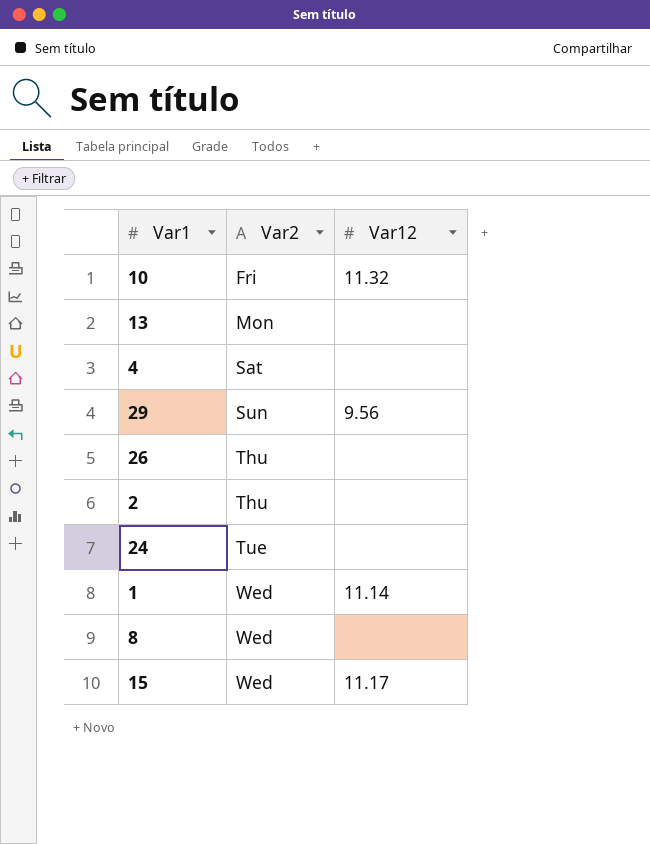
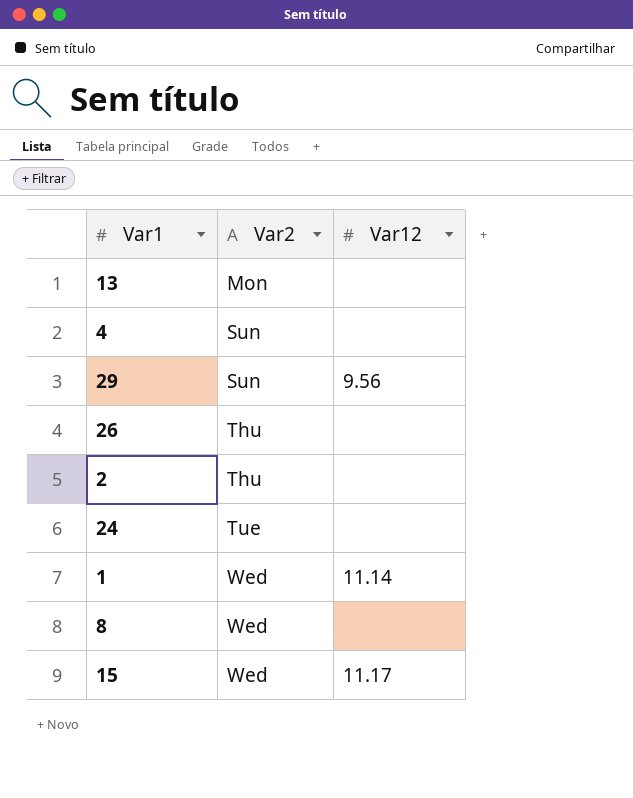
row 10: Fri | 11.32 -> none
4 | Var2: Sat -> Sun

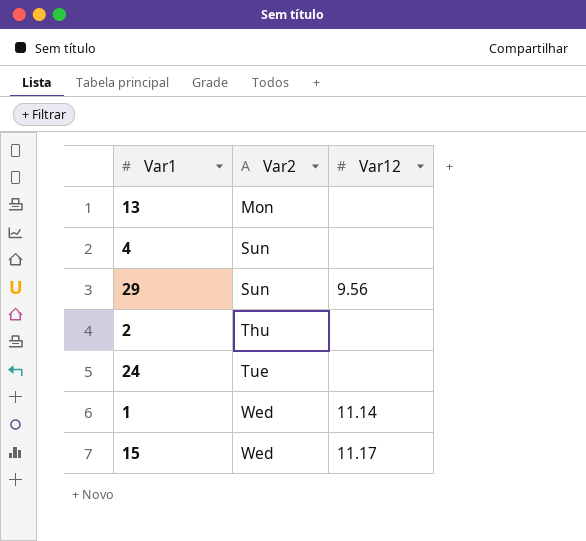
row 26: Thu | none -> none
row 8: Wed | none -> none

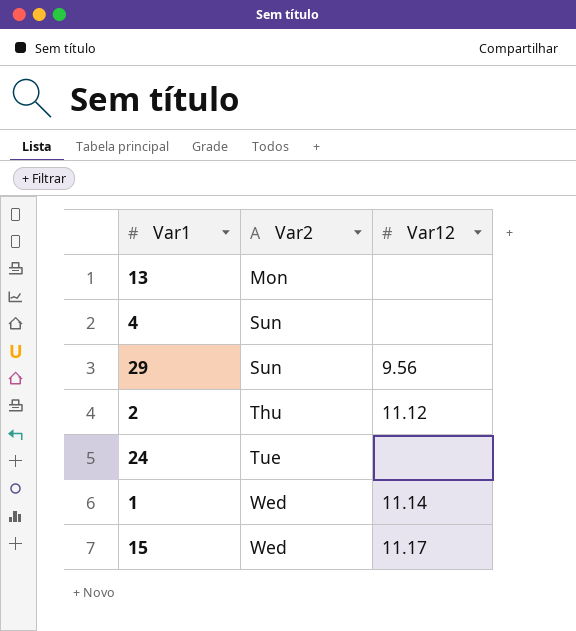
2 | Var12: none -> 11.12

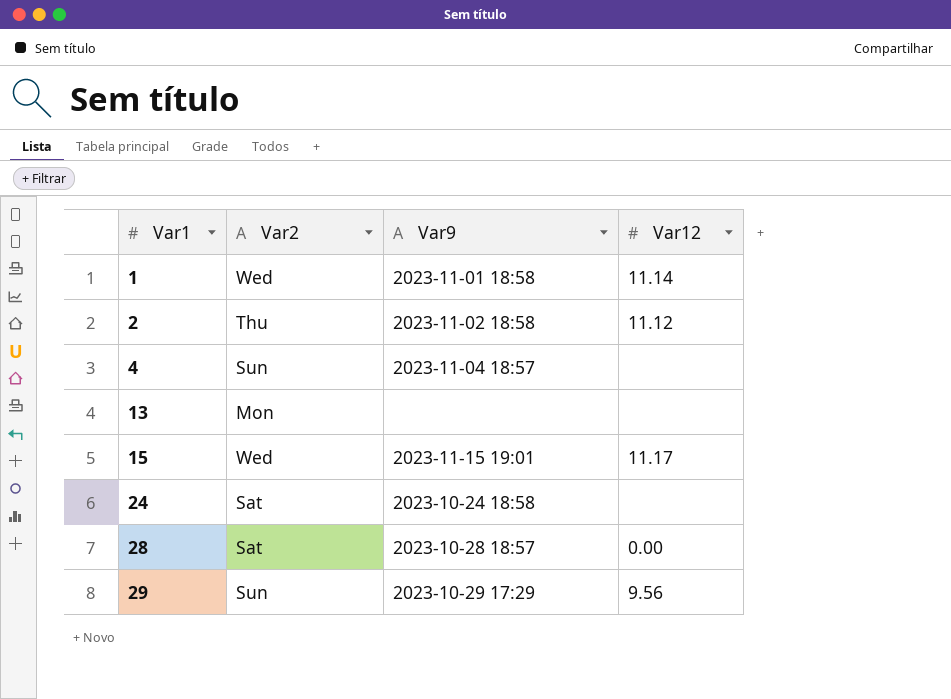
row order: Var2 ascending -> Var1 ascending
column Var9 | position: none -> 3
24 | Var2: Tue -> Sat
row 28: none -> Sat | 2023-10-28 18:57 | 0.00

